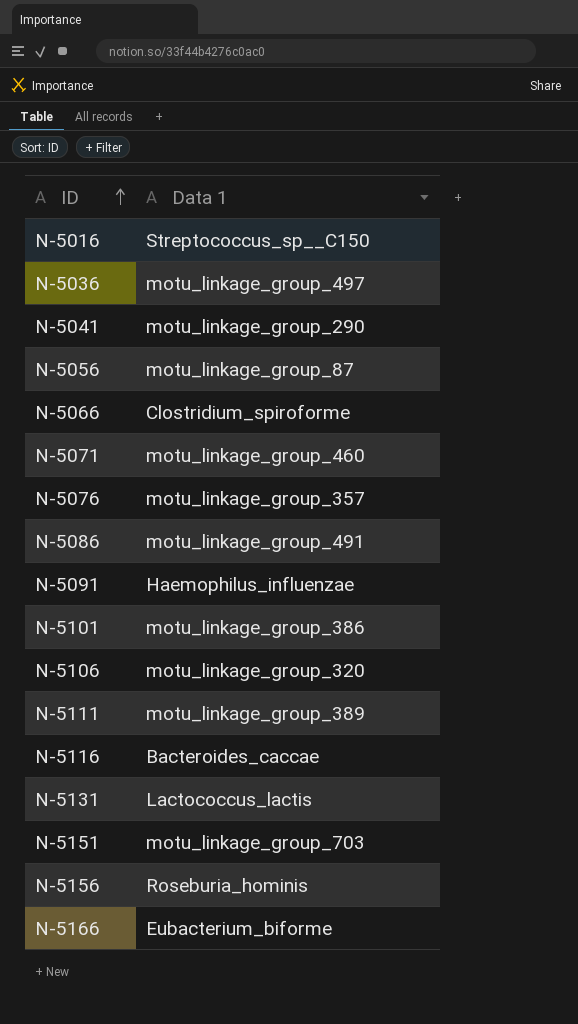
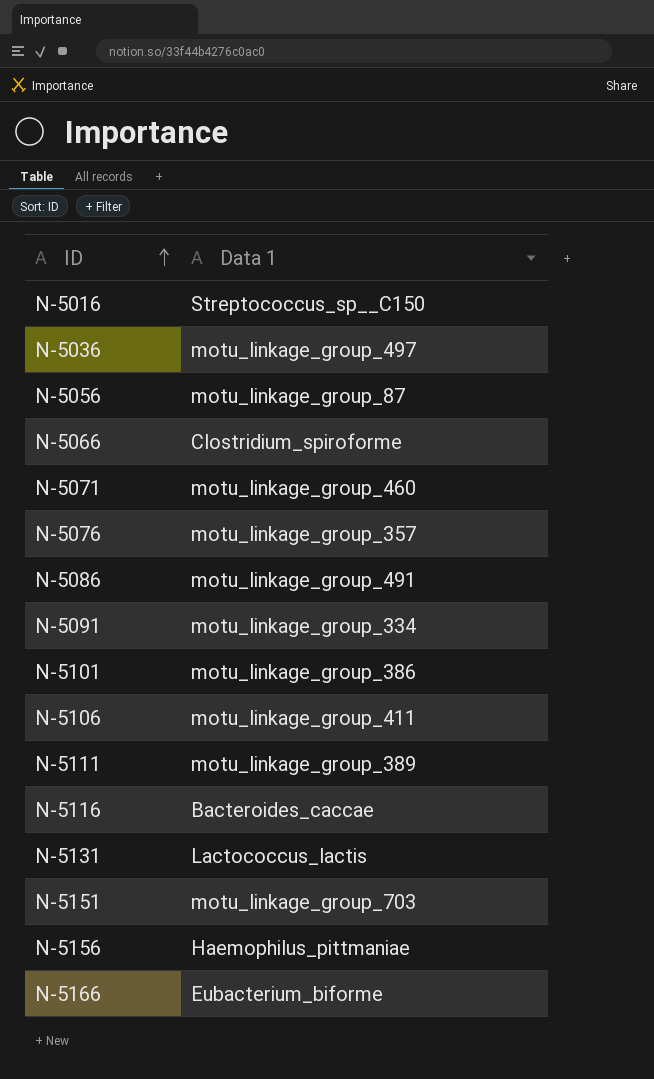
row N-5041: motu_linkage_group_290 -> none
N-5091 | Data 1: Haemophilus_influenzae -> motu_linkage_group_334
N-5106 | Data 1: motu_linkage_group_320 -> motu_linkage_group_411
N-5156 | Data 1: Roseburia_hominis -> Haemophilus_pittmaniae

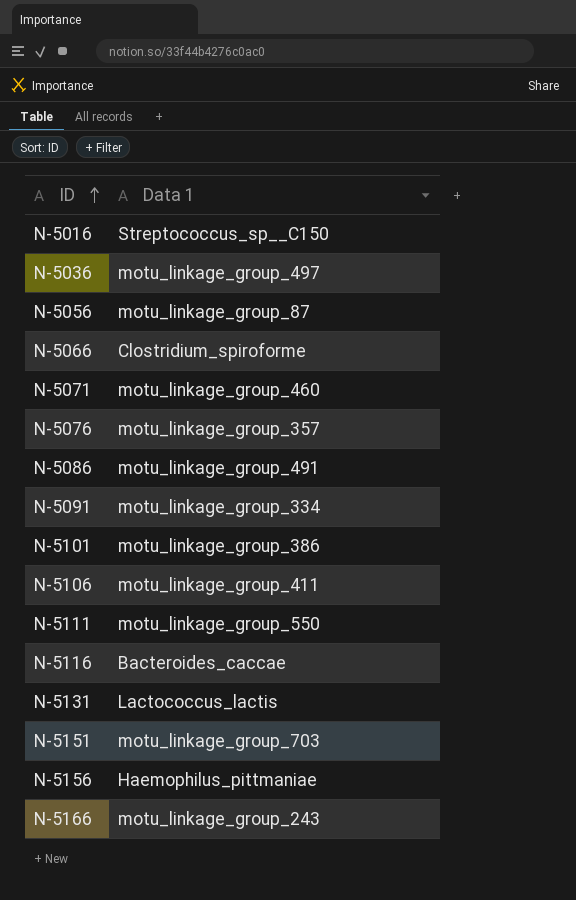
N-5111 | Data 1: motu_linkage_group_389 -> motu_linkage_group_550
N-5166 | Data 1: Eubacterium_biforme -> motu_linkage_group_243

